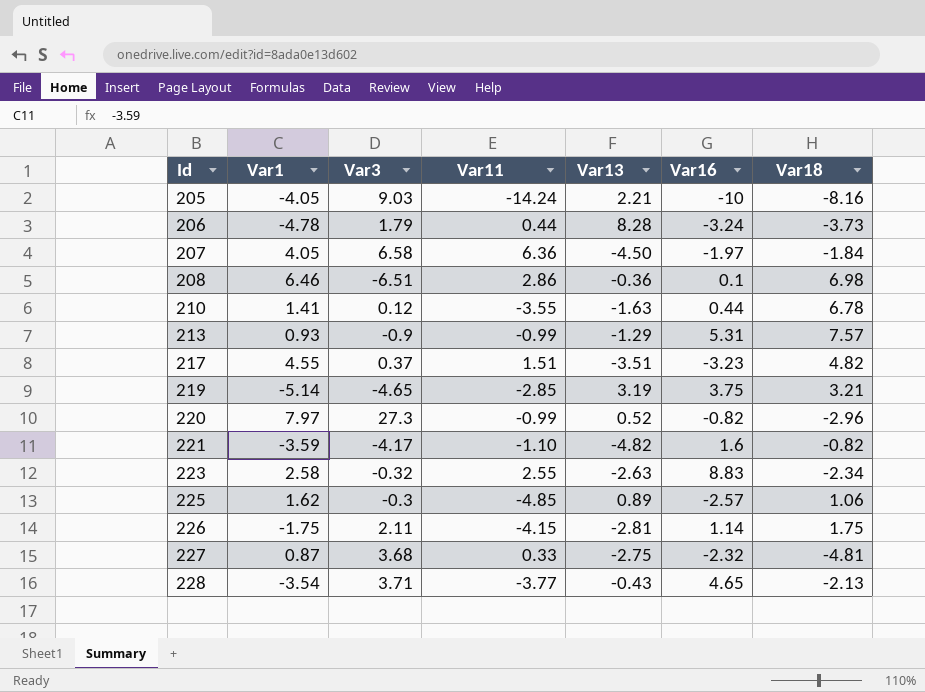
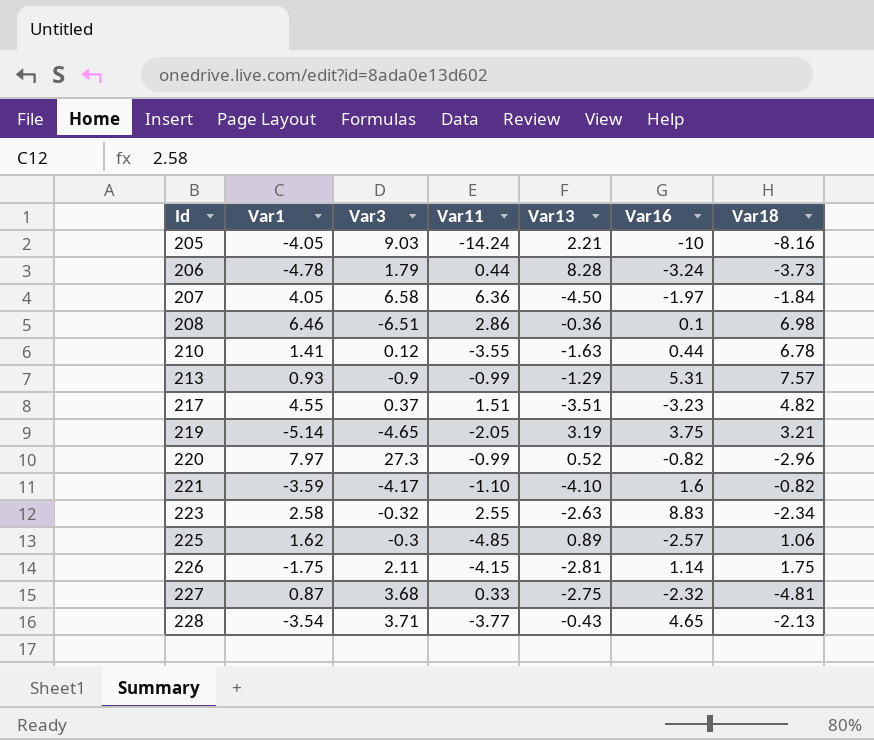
219 | Var11: -2.85 -> -2.05
221 | Var13: -4.82 -> -4.10

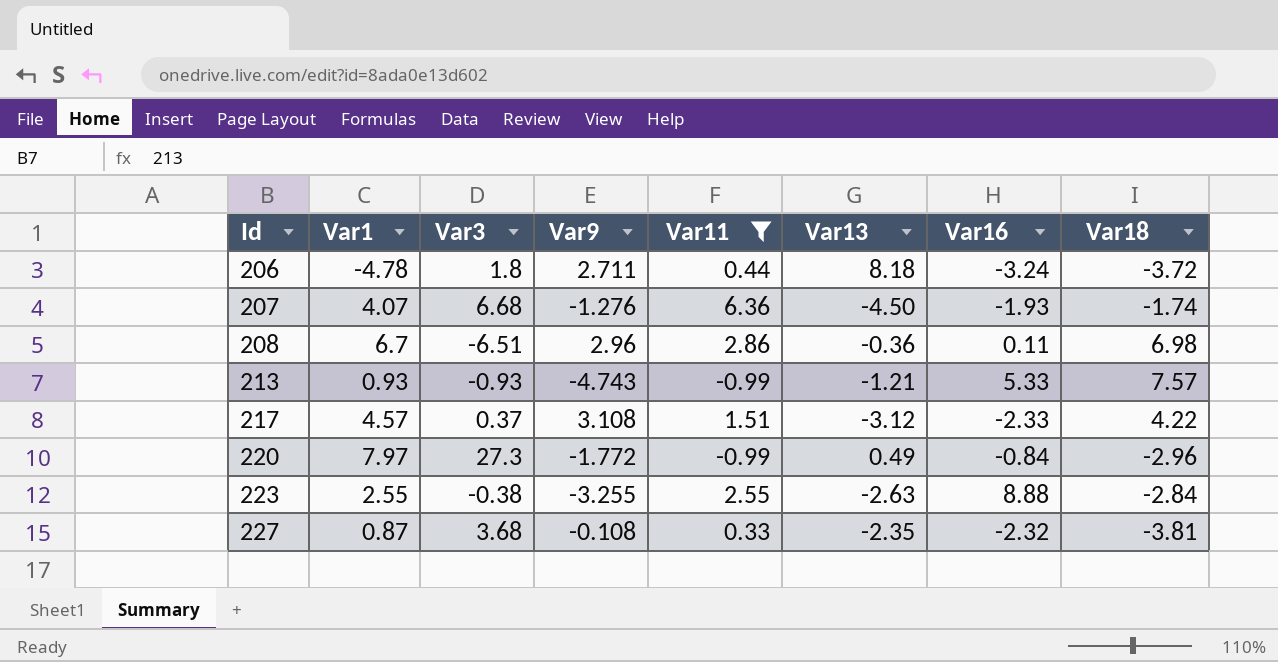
filter: none -> Var11 >= -0.99
column Var9 | position: none -> 4
206 | Var3: 1.79 -> 1.8
206 | Var13: 8.28 -> 8.18
206 | Var18: -3.73 -> -3.72
207 | Var1: 4.05 -> 4.07
207 | Var3: 6.58 -> 6.68
207 | Var16: -1.97 -> -1.93
207 | Var18: -1.84 -> -1.74
208 | Var1: 6.46 -> 6.7
208 | Var16: 0.1 -> 0.11
213 | Var3: -0.9 -> -0.93
213 | Var13: -1.29 -> -1.21
213 | Var16: 5.31 -> 5.33
217 | Var1: 4.55 -> 4.57
217 | Var13: -3.51 -> -3.12
217 | Var16: -3.23 -> -2.33
217 | Var18: 4.82 -> 4.22
220 | Var13: 0.52 -> 0.49
220 | Var16: -0.82 -> -0.84
223 | Var1: 2.58 -> 2.55
223 | Var3: -0.32 -> -0.38
223 | Var16: 8.83 -> 8.88
223 | Var18: -2.34 -> -2.84
227 | Var13: -2.75 -> -2.35
227 | Var18: -4.81 -> -3.81

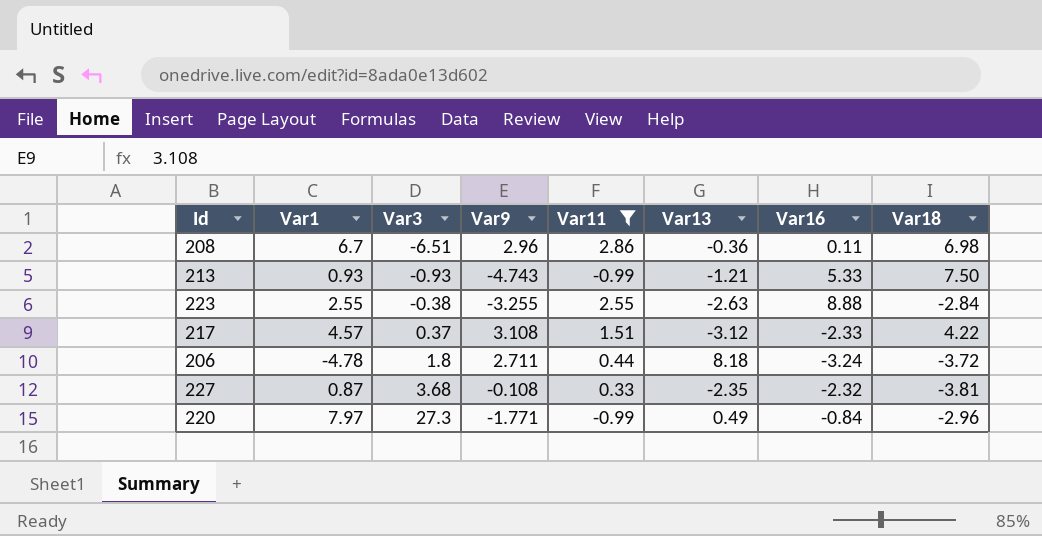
row order: Id ascending -> Var3 ascending
row 207: 4.07 | 6.68 | -1.276 | 6.36 | -4.50 | -1.93 | -1.74 -> none
213 | Var18: 7.57 -> 7.50
220 | Var9: -1.772 -> -1.771

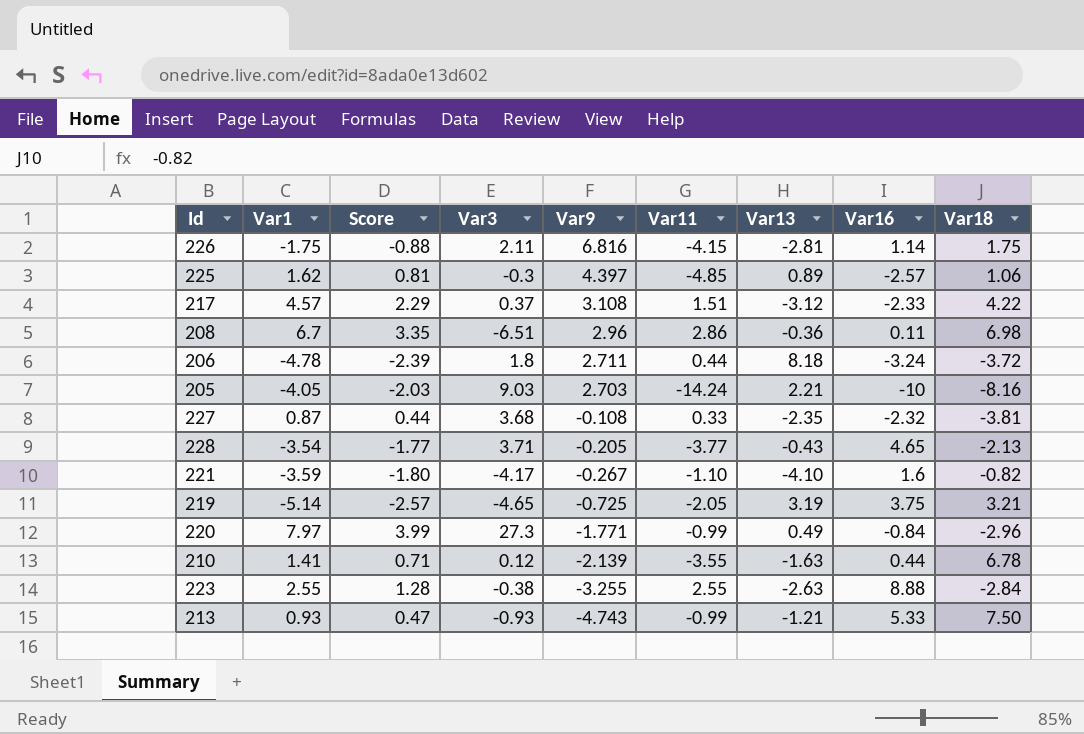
filter: Var11 >= -0.99 -> none
row order: Var3 ascending -> Var9 descending
column Score | formula: none -> [Var1] * 0.5

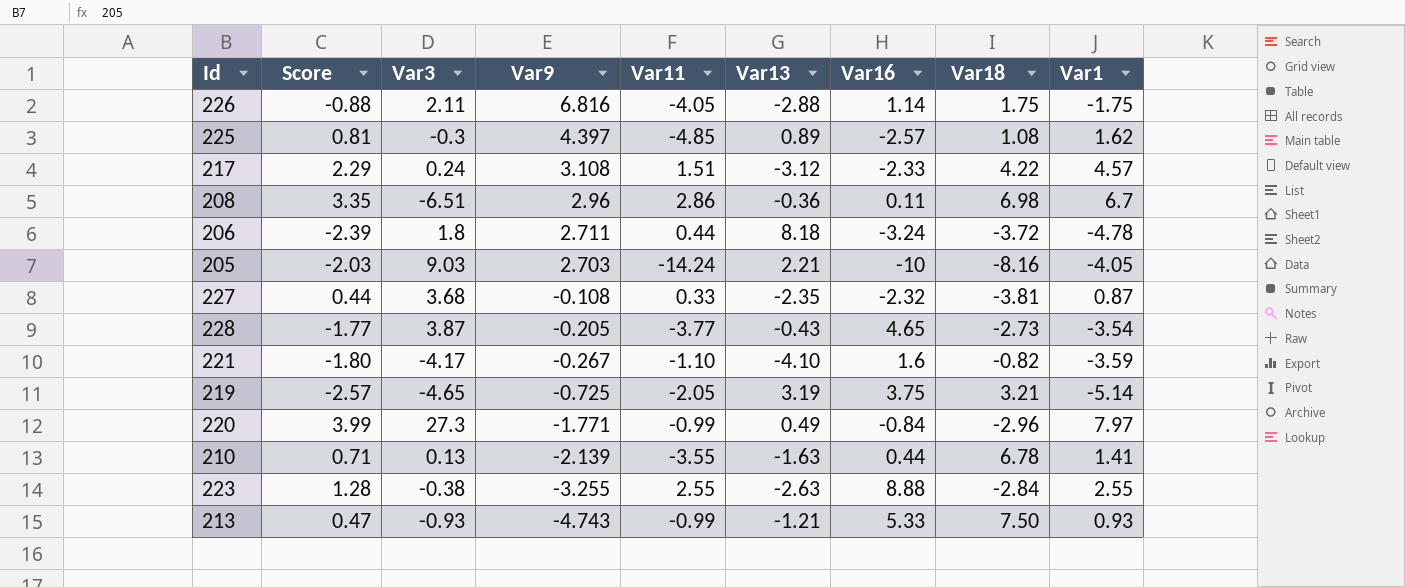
column Var1 | position: 2 -> 9
226 | Var11: -4.15 -> -4.05
226 | Var13: -2.81 -> -2.88
225 | Var18: 1.06 -> 1.08
217 | Var3: 0.37 -> 0.24
228 | Var3: 3.71 -> 3.87
228 | Var18: -2.13 -> -2.73
210 | Var3: 0.12 -> 0.13

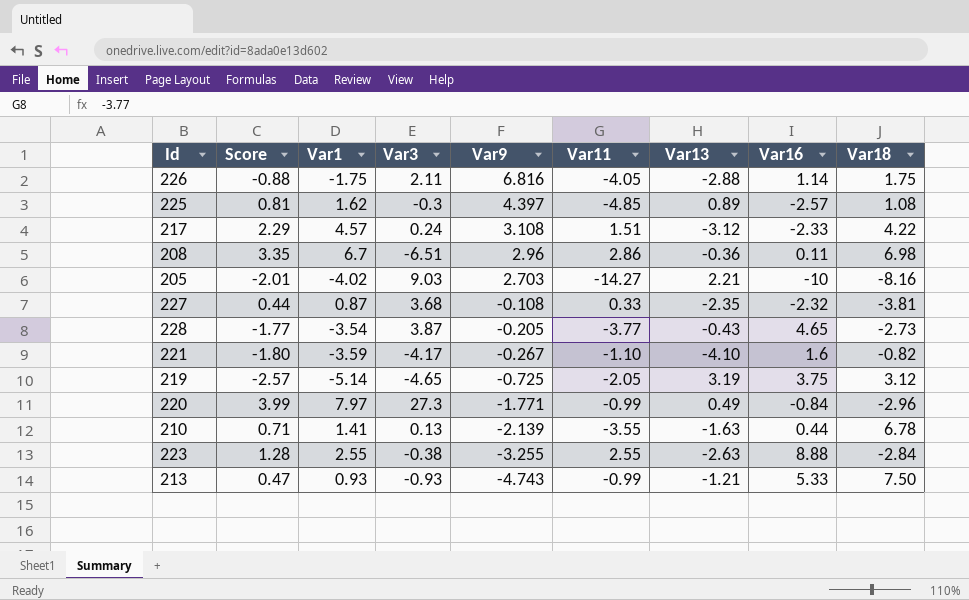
column Var1 | position: 9 -> 3
row 206: -2.39 | 1.8 | 2.711 | 0.44 | 8.18 | -3.24 | -3.72 | -4.78 -> none
205 | Score: -2.03 -> -2.01
205 | Var1: -4.05 -> -4.02
205 | Var11: -14.24 -> -14.27
219 | Var18: 3.21 -> 3.12

